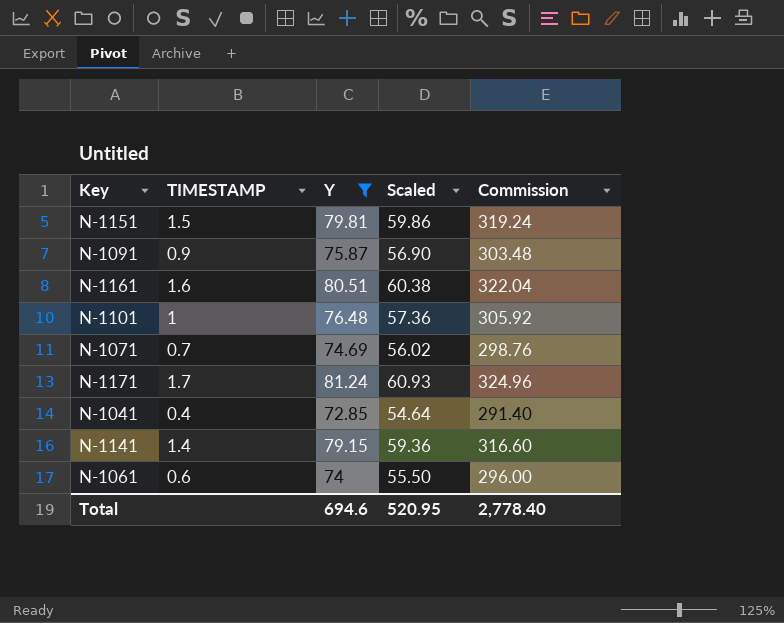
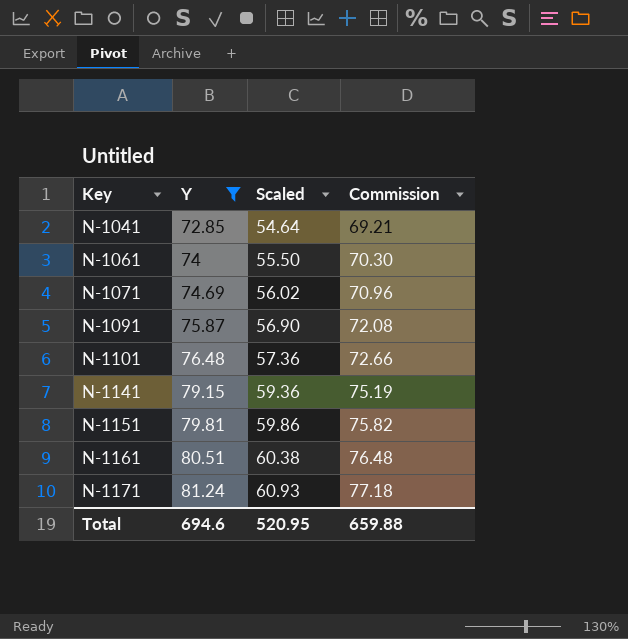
row order: none -> Key ascending
column TIMESTAMP | position: 2 -> none
column Commission | formula: [Y] * 4 -> [Y] * 0.95
Total | Commission: 2,778.40 -> 659.88

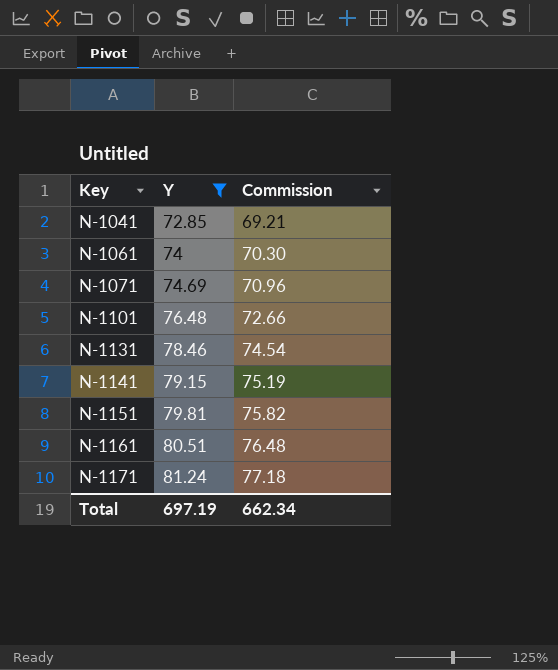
column Scaled | formula: [Y] * 0.75 -> none
row N-1091: 75.87 | 56.90 | 72.08 -> none
row N-1131: none -> 78.46 | 74.54
Total | Y: 694.6 -> 697.19
Total | Commission: 659.88 -> 662.34

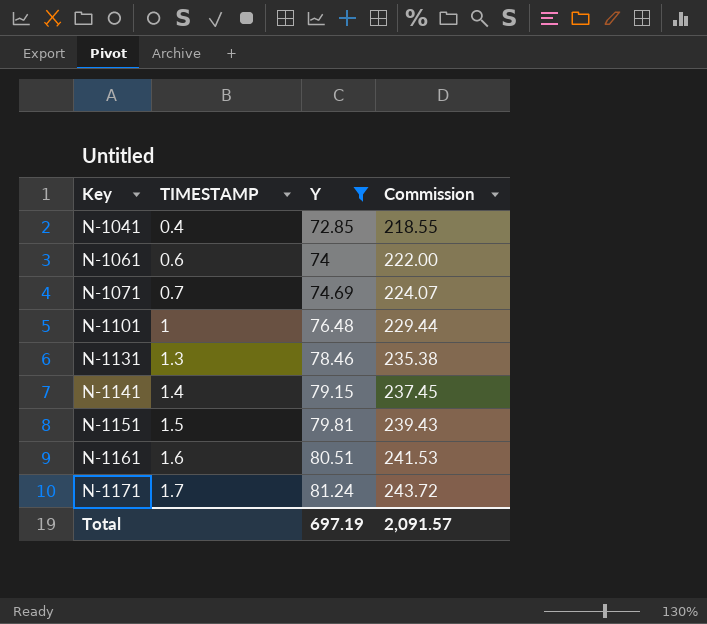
column TIMESTAMP | position: none -> 2
column Commission | formula: [Y] * 0.95 -> [Y] * 3
Total | Commission: 662.34 -> 2,091.57

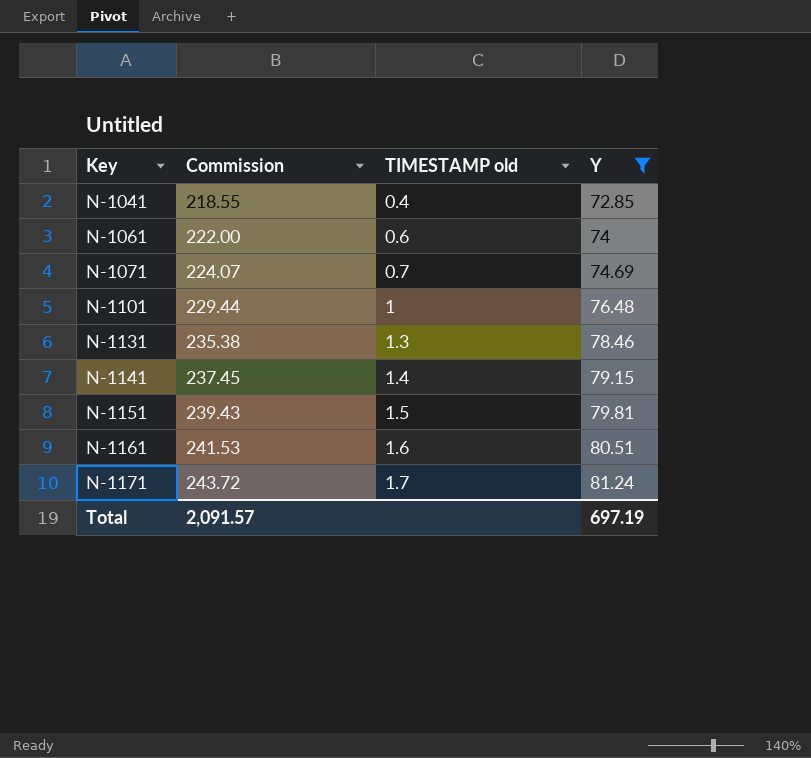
column Commission | position: 4 -> 2
column name: TIMESTAMP -> TIMESTAMP old

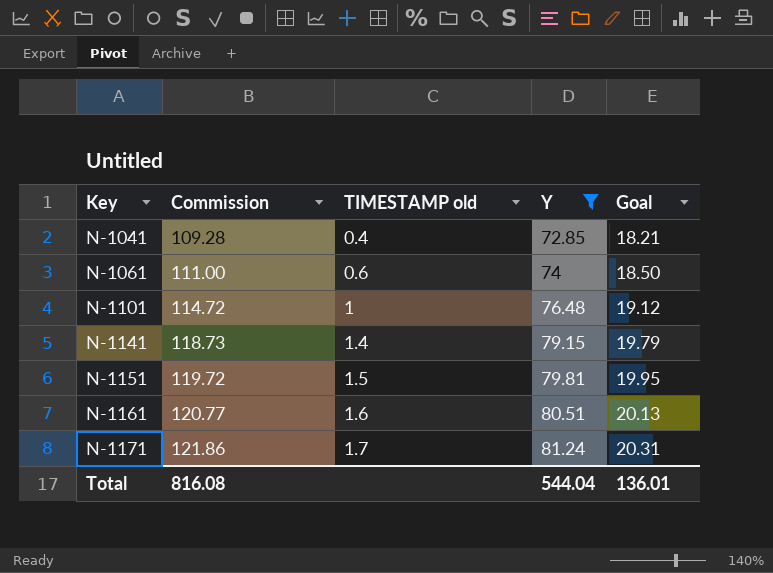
column Commission | formula: [Y] * 3 -> [Y] * 1.5
column Goal | formula: none -> [Y] * 0.25
row N-1071: 224.07 | 0.7 | 74.69 -> none
row N-1131: 235.38 | 1.3 | 78.46 -> none
Total | Commission: 2,091.57 -> 816.08
Total | Y: 697.19 -> 544.04

